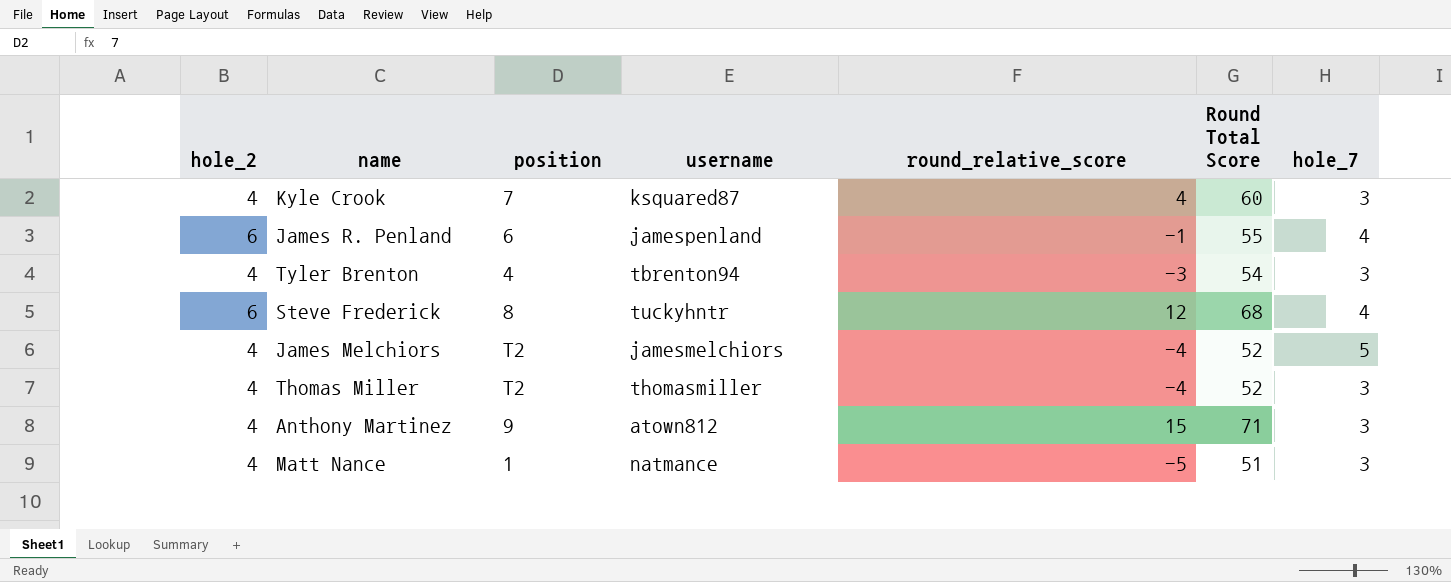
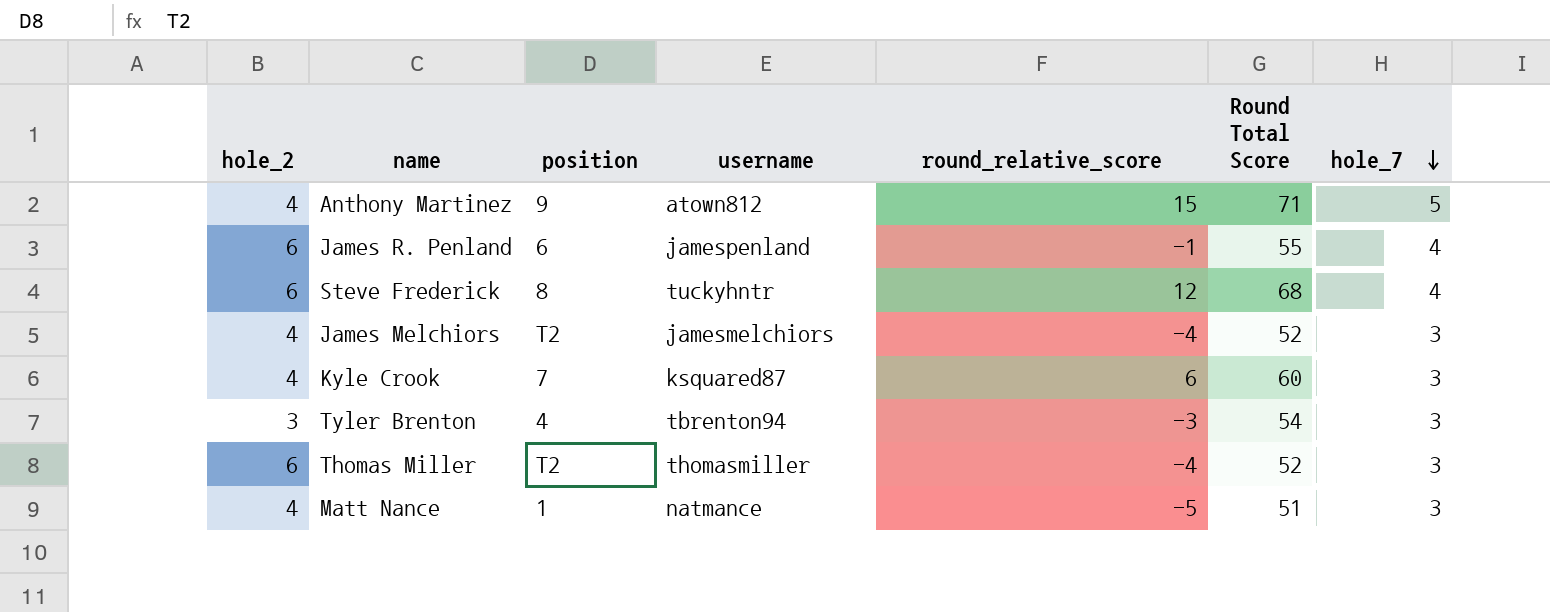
row order: none -> hole_7 descending
Anthony Martinez | hole_7: 3 -> 5
James Melchiors | hole_7: 5 -> 3
Kyle Crook | round_relative_score: 4 -> 6
Tyler Brenton | hole_2: 4 -> 3
Thomas Miller | hole_2: 4 -> 6

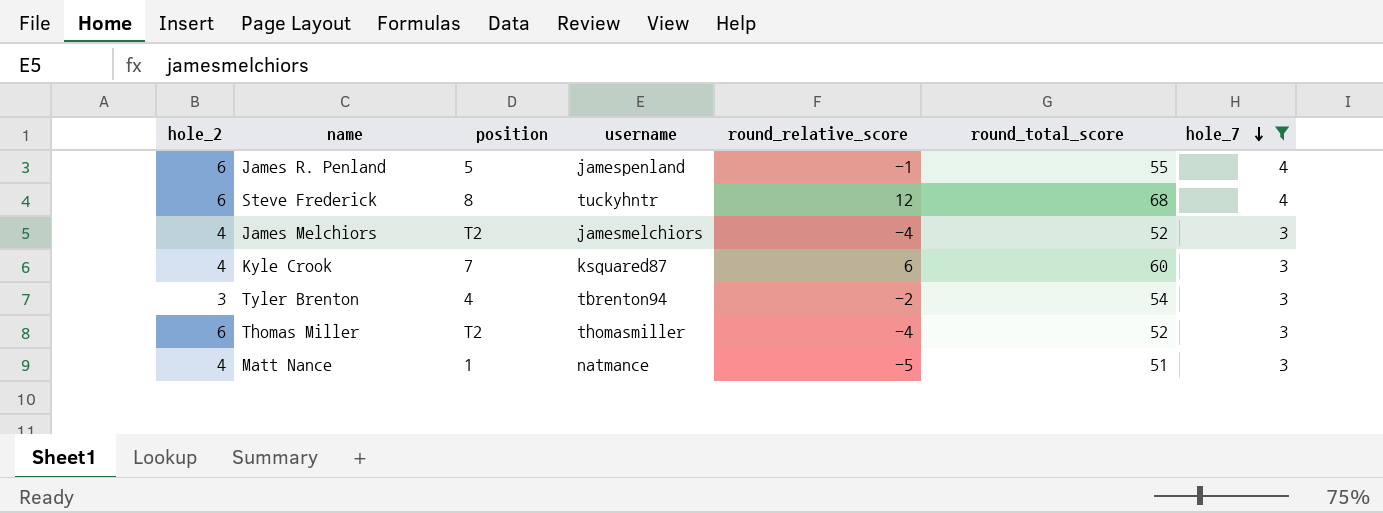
filter: none -> hole_7 != 5
column name: Round Total Score -> round_total_score
James R. Penland | position: 6 -> 5
Tyler Brenton | round_relative_score: -3 -> -2

